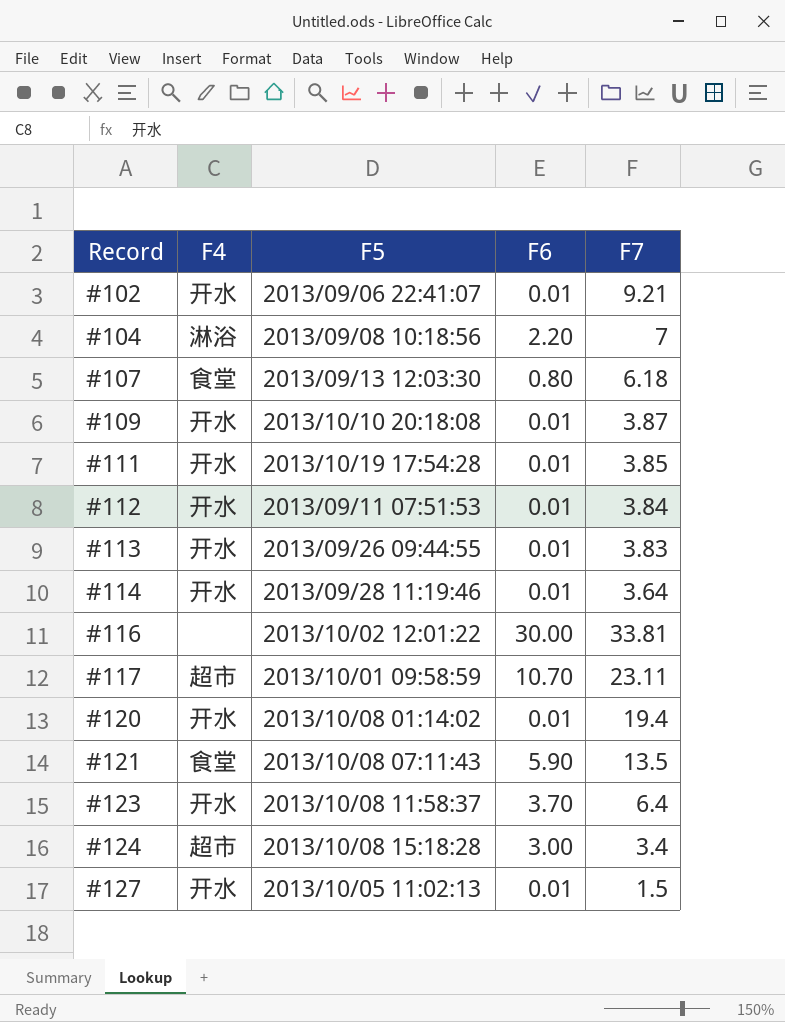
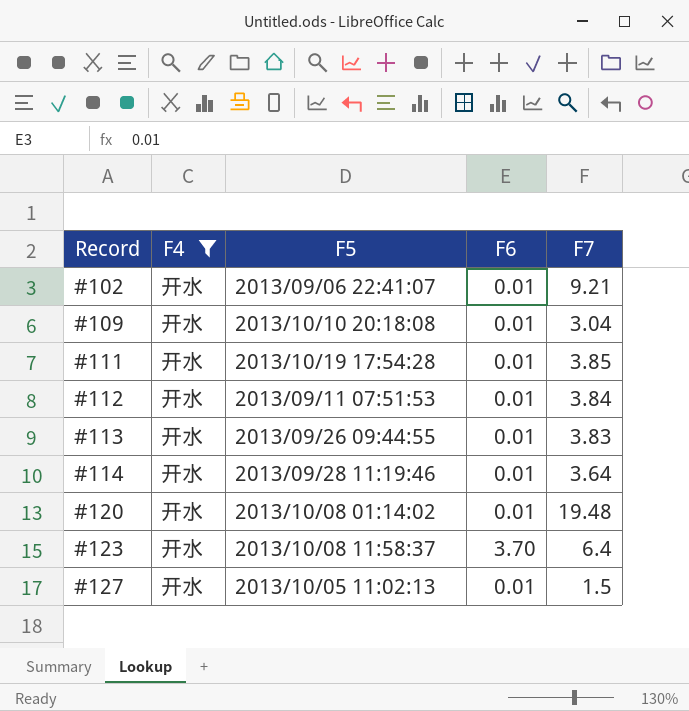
filter: none -> F4 = 开水
#109 | F7: 3.87 -> 3.04
#120 | F7: 19.4 -> 19.48

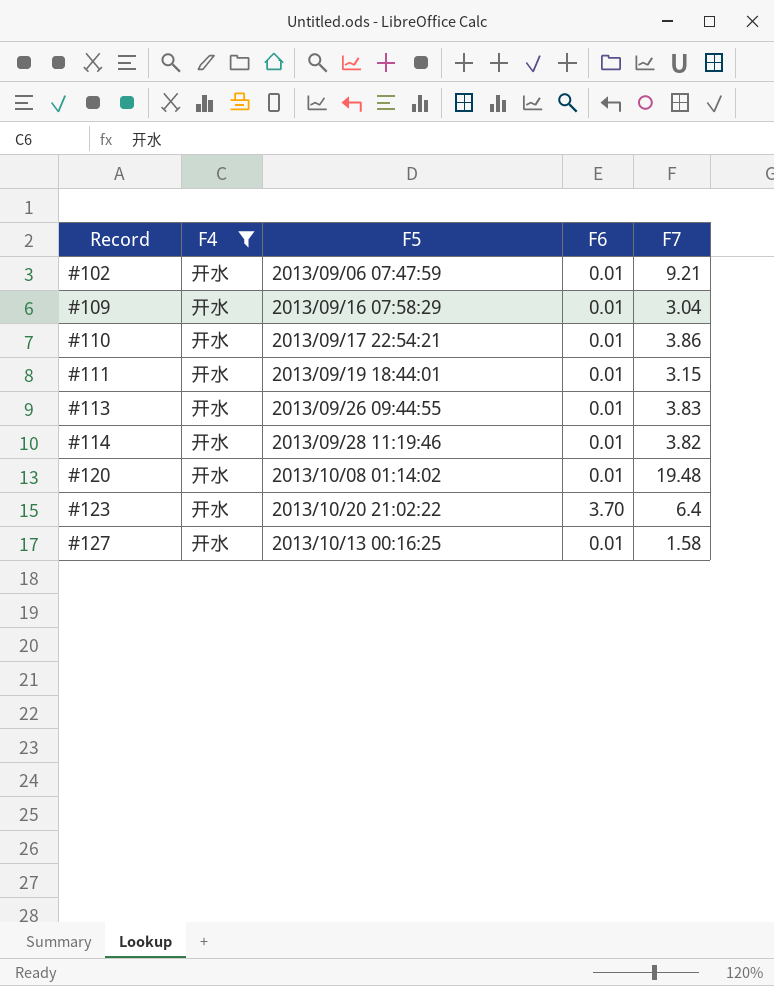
row #112: 开水 | 2013/09/11 07:51:53 | 0.01 | 3.84 -> none
#102 | F5: 2013/09/06 22:41:07 -> 2013/09/06 07:47:59
#109 | F5: 2013/10/10 20:18:08 -> 2013/09/16 07:58:29
row #110: none -> 开水 | 2013/09/17 22:54:21 | 0.01 | 3.86
#111 | F5: 2013/10/19 17:54:28 -> 2013/09/19 18:44:01
#111 | F7: 3.85 -> 3.15
#114 | F7: 3.64 -> 3.82
#123 | F5: 2013/10/08 11:58:37 -> 2013/10/20 21:02:22
#127 | F5: 2013/10/05 11:02:13 -> 2013/10/13 00:16:25
#127 | F7: 1.5 -> 1.58

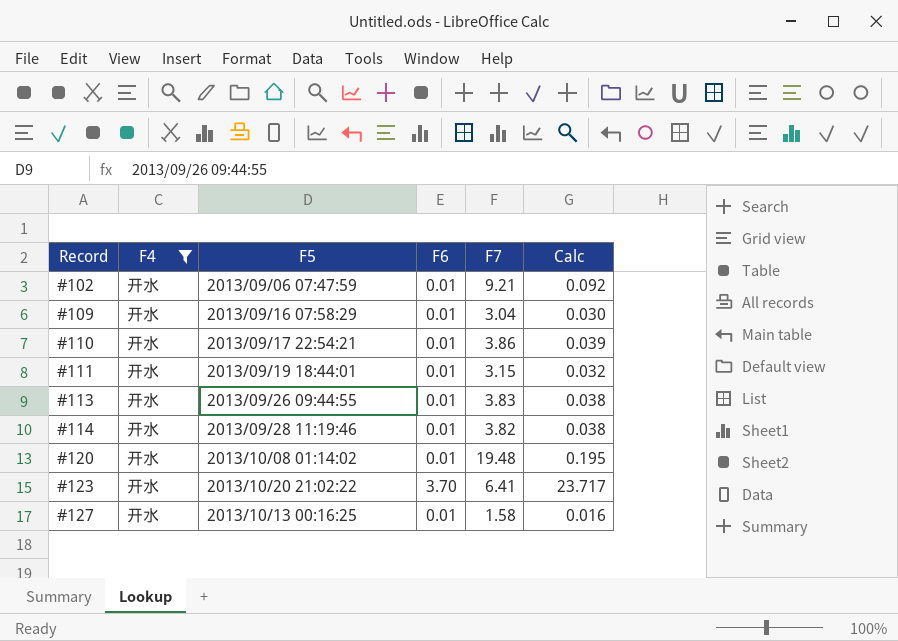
column Calc | formula: none -> [F6] * [F7]
#123 | F7: 6.4 -> 6.41

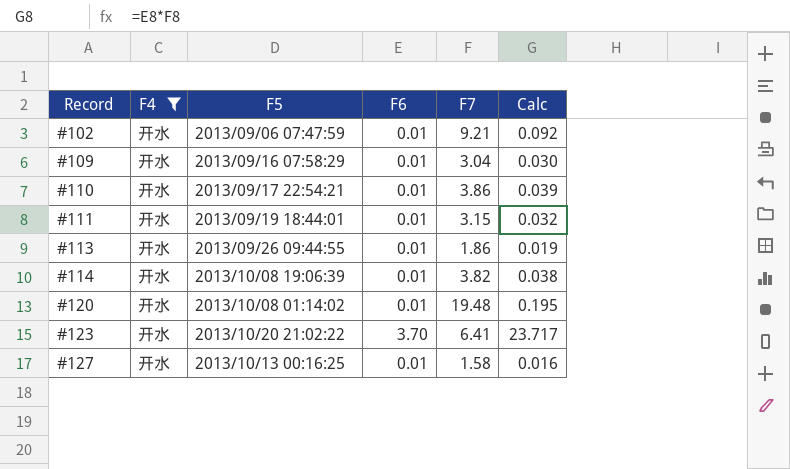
#113 | F7: 3.83 -> 1.86
#113 | Calc: 0.038 -> 0.019
#114 | F5: 2013/09/28 11:19:46 -> 2013/10/08 19:06:39

